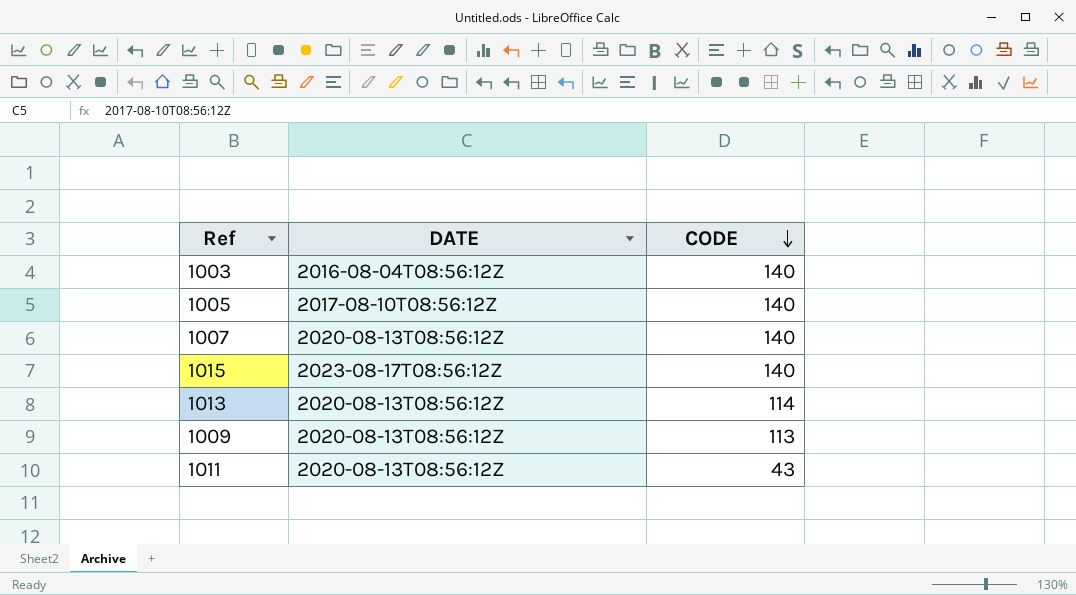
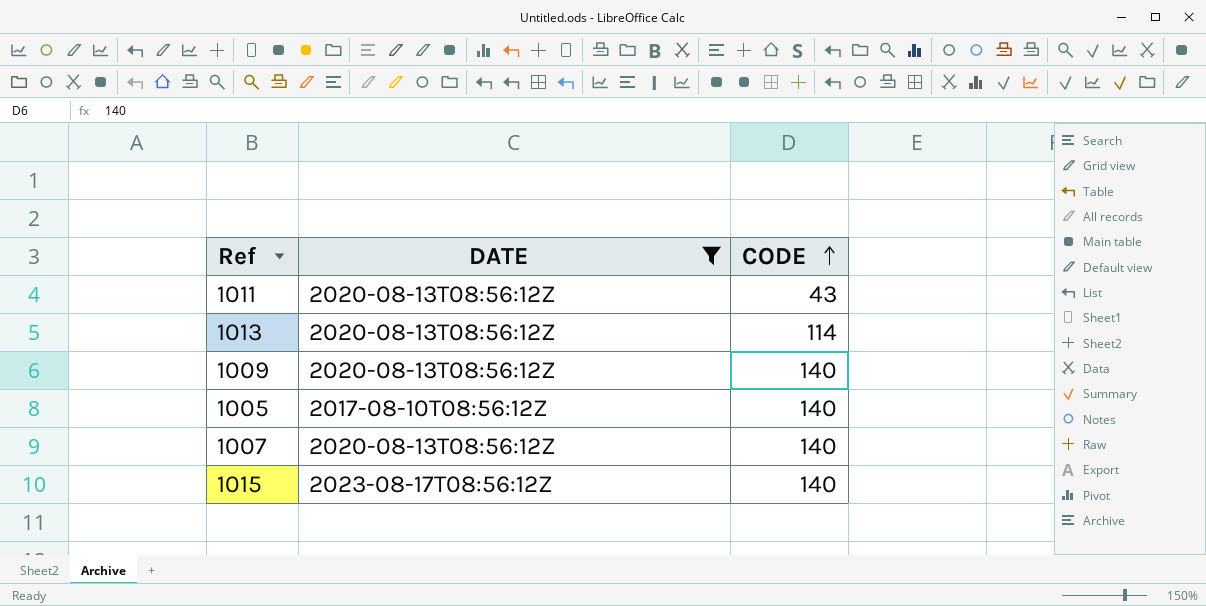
filter: none -> DATE != 2016-08-04T08:56:12Z
row order: CODE descending -> CODE ascending
1009 | CODE: 113 -> 140

